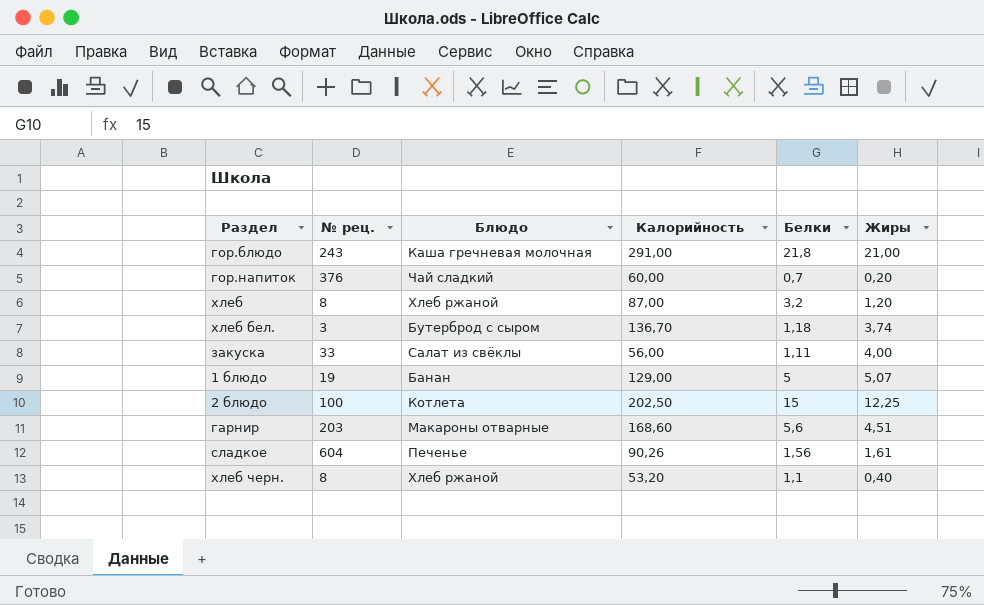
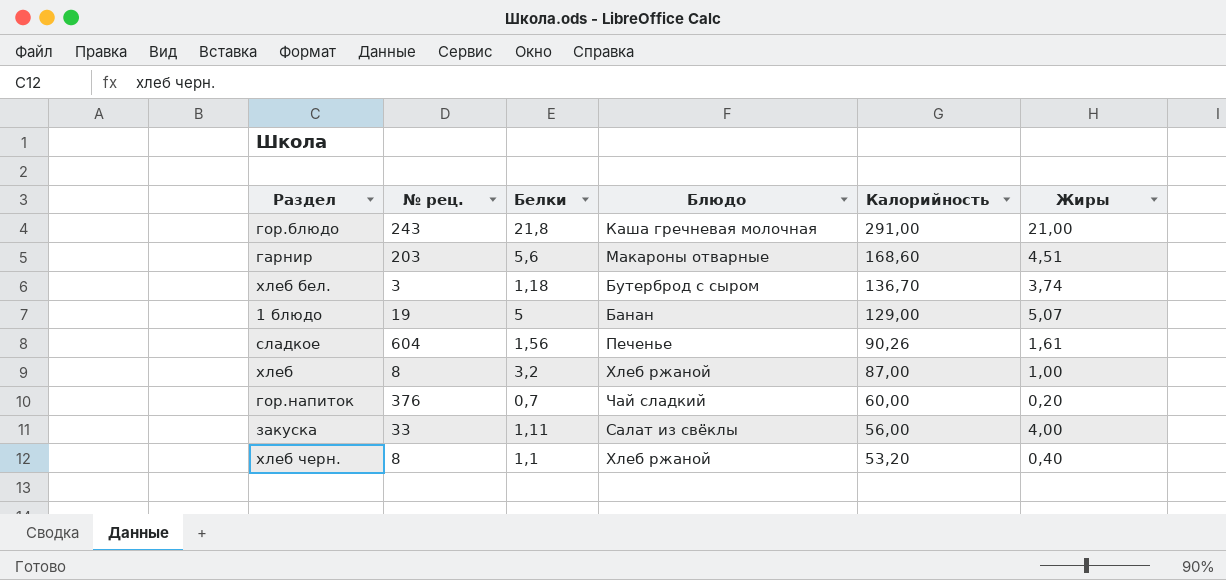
row order: none -> Калорийность descending
column Белки | position: 5 -> 3
row 2 блюдо: 100 | Котлета | 202,50 | 15 | 12,25 -> none
хлеб | Жиры: 1,20 -> 1,00

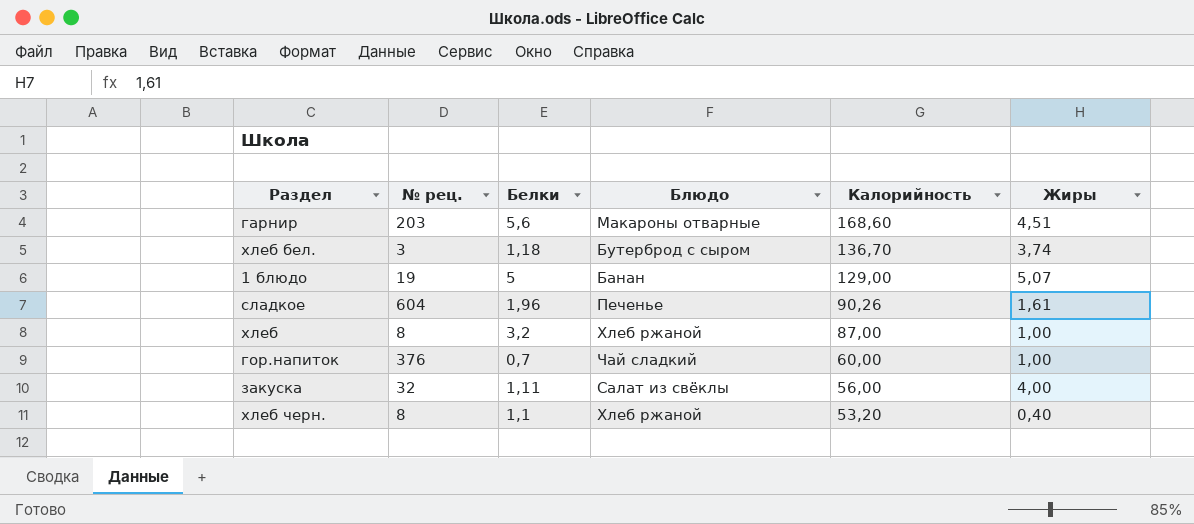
row гор.блюдо: 243 | 21,8 | Каша гречневая молочная | 291,00 | 21,00 -> none
сладкое | Белки: 1,56 -> 1,96
гор.напиток | Жиры: 0,20 -> 1,00
закуска | № рец.: 33 -> 32

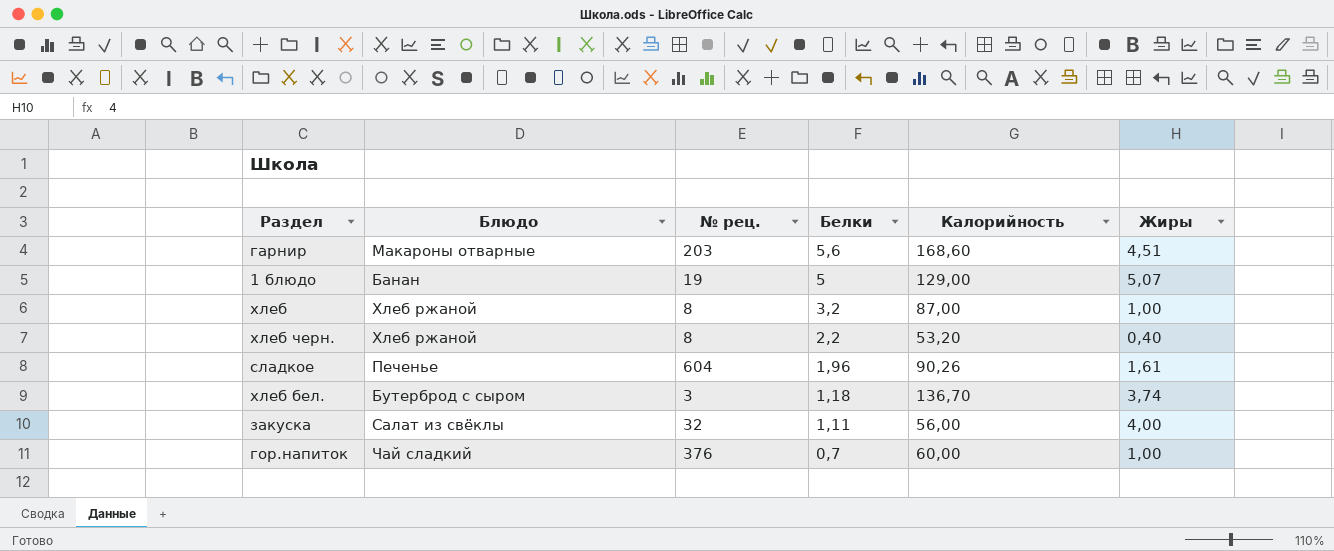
row order: Калорийность descending -> Белки descending
column Блюдо | position: 4 -> 2
хлеб черн. | Белки: 1,1 -> 2,2

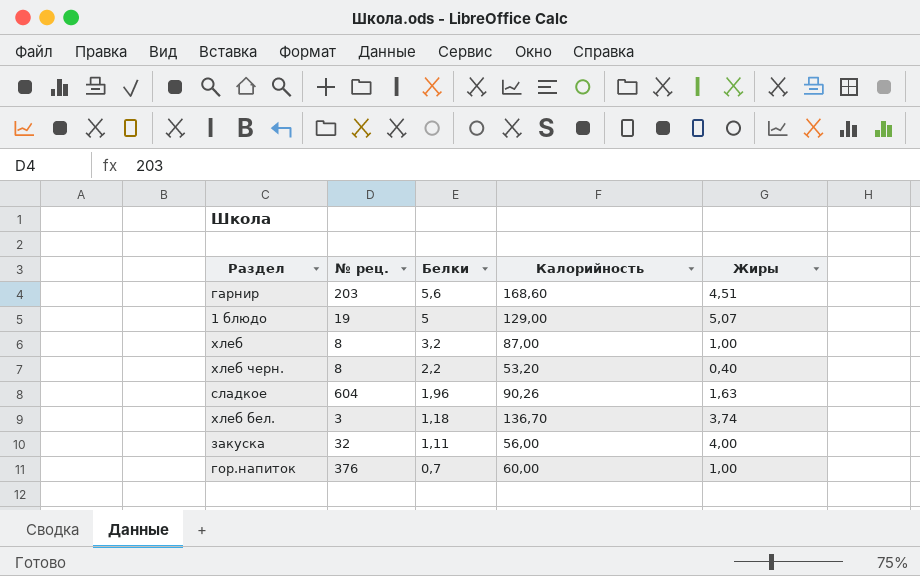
column Блюдо | position: 2 -> none
сладкое | Жиры: 1,61 -> 1,63

